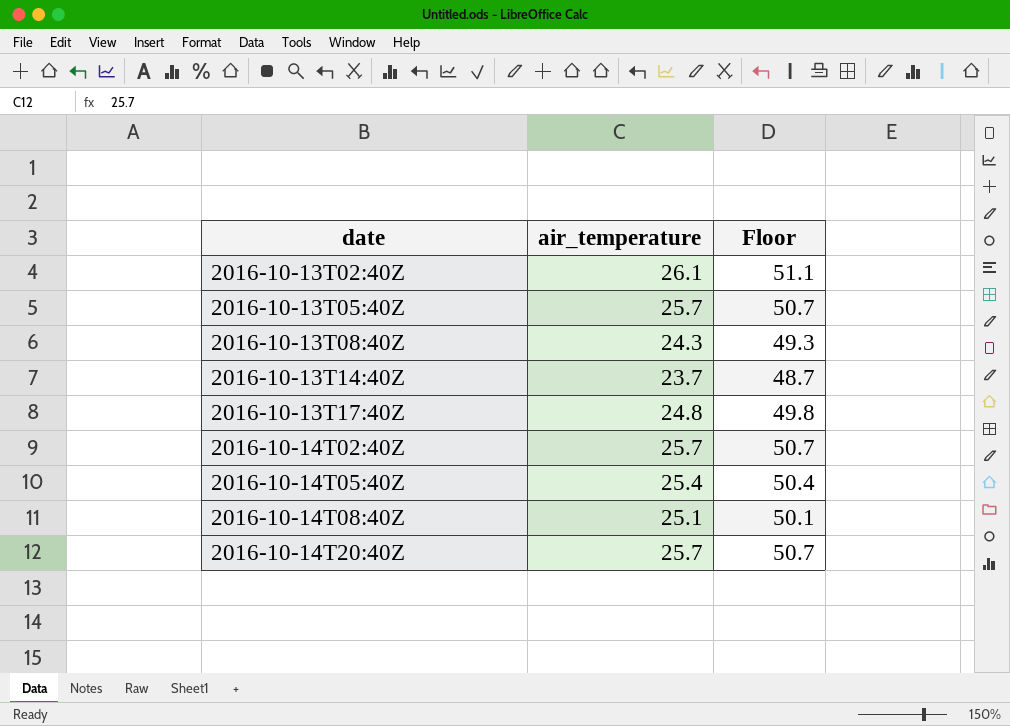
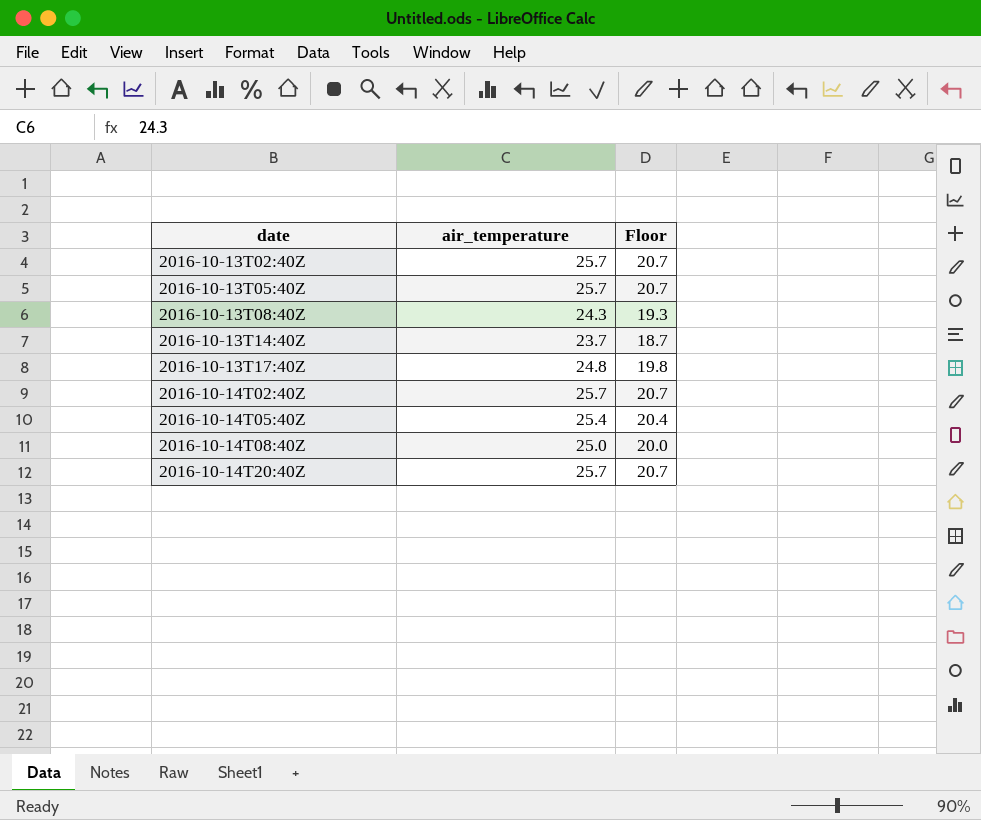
column Floor | formula: [air_temperature] + 25 -> [air_temperature] - 5
2016-10-13T02:40Z | air_temperature: 26.1 -> 25.7
2016-10-14T08:40Z | air_temperature: 25.1 -> 25.0

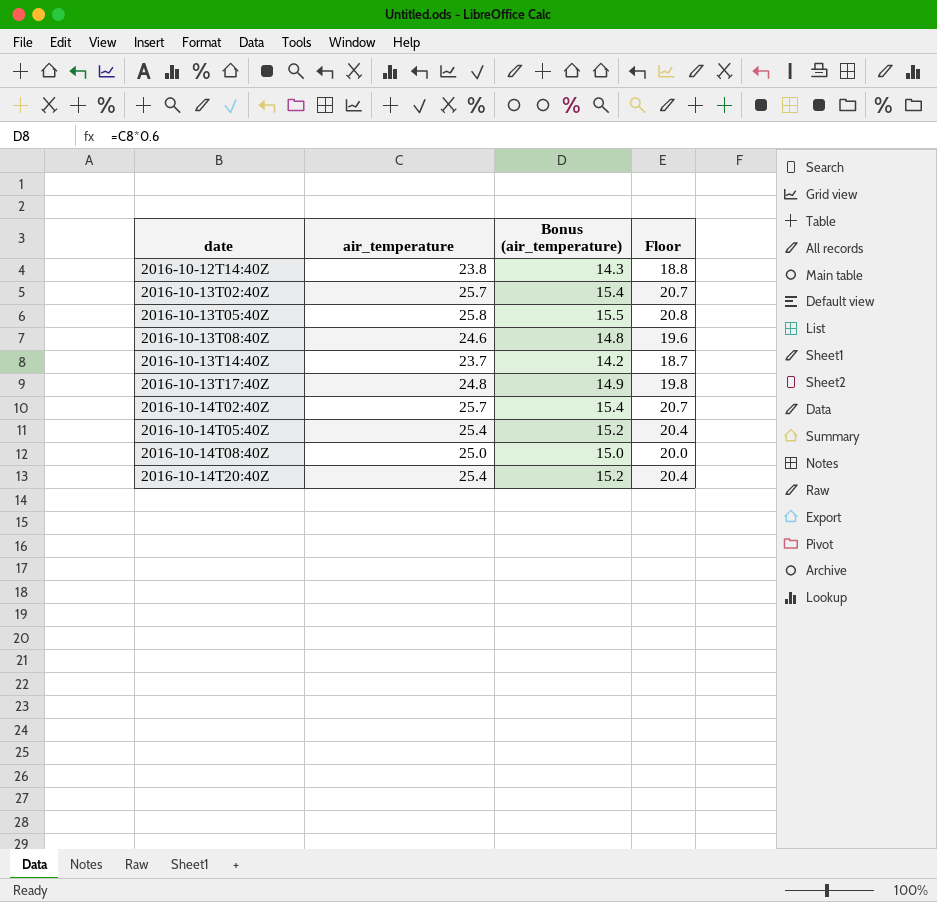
column Bonus (air_temperature) | formula: none -> [air_temperature] * 0.6
row 2016-10-12T14:40Z: none -> 23.8 | 14.3 | 18.8
2016-10-13T05:40Z | air_temperature: 25.7 -> 25.8
2016-10-13T05:40Z | Floor: 20.7 -> 20.8
2016-10-13T08:40Z | air_temperature: 24.3 -> 24.6
2016-10-13T08:40Z | Floor: 19.3 -> 19.6
2016-10-14T20:40Z | air_temperature: 25.7 -> 25.4
2016-10-14T20:40Z | Floor: 20.7 -> 20.4

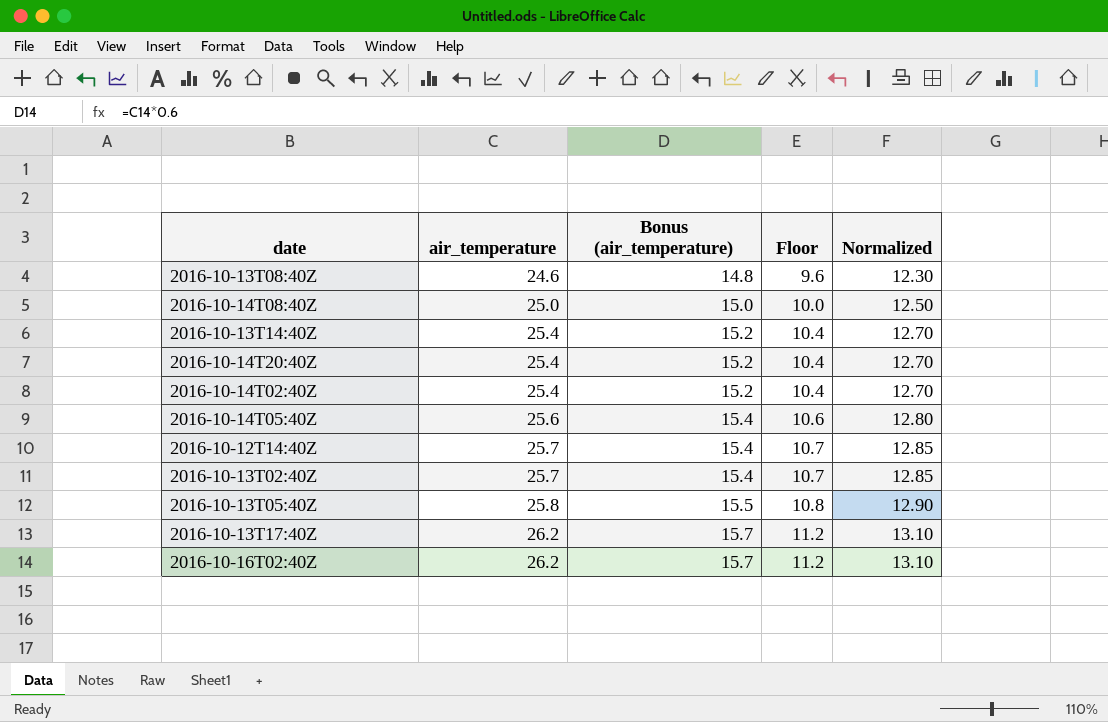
row order: date ascending -> air_temperature ascending
column Floor | formula: [air_temperature] - 5 -> [air_temperature] - 15
column Normalized | formula: none -> [air_temperature] * 0.5
2016-10-13T14:40Z | air_temperature: 23.7 -> 25.4
2016-10-13T14:40Z | Bonus (air_temperature): 14.2 -> 15.2
2016-10-14T02:40Z | air_temperature: 25.7 -> 25.4
2016-10-14T02:40Z | Bonus (air_temperature): 15.4 -> 15.2
2016-10-14T05:40Z | air_temperature: 25.4 -> 25.6
2016-10-14T05:40Z | Bonus (air_temperature): 15.2 -> 15.4
2016-10-12T14:40Z | air_temperature: 23.8 -> 25.7
2016-10-12T14:40Z | Bonus (air_temperature): 14.3 -> 15.4
2016-10-13T17:40Z | air_temperature: 24.8 -> 26.2
2016-10-13T17:40Z | Bonus (air_temperature): 14.9 -> 15.7
row 2016-10-16T02:40Z: none -> 26.2 | 15.7 | 11.2 | 13.10

